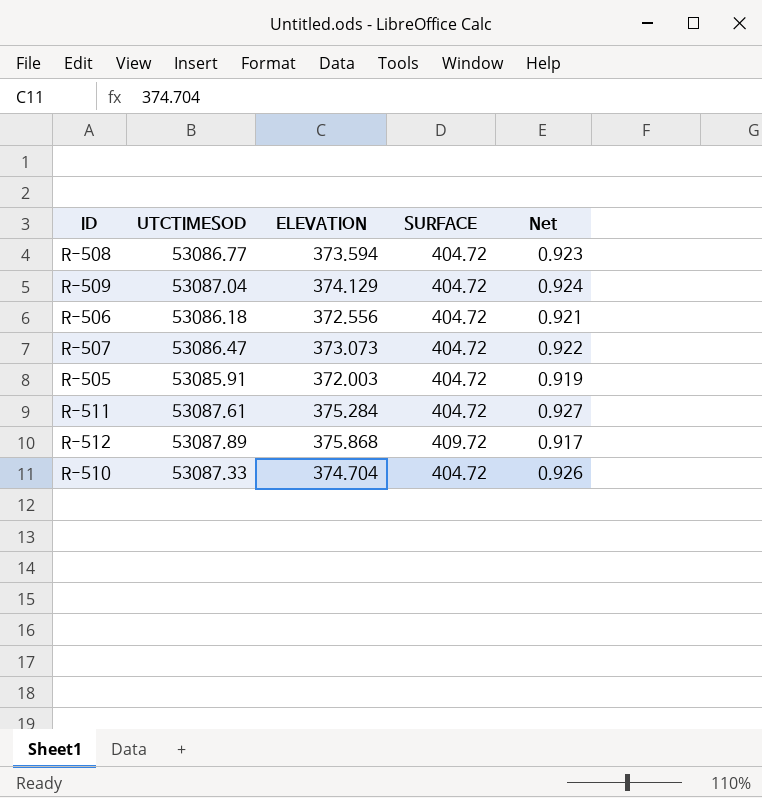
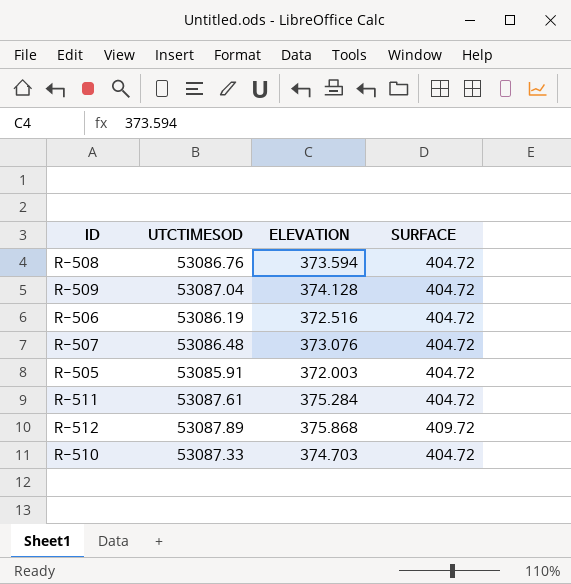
column Net | formula: [ELEVATION] / [SURFACE] -> none
R-508 | UTCTIMESOD: 53086.77 -> 53086.76
R-509 | ELEVATION: 374.129 -> 374.128
R-506 | UTCTIMESOD: 53086.18 -> 53086.19
R-506 | ELEVATION: 372.556 -> 372.516
R-507 | UTCTIMESOD: 53086.47 -> 53086.48
R-507 | ELEVATION: 373.073 -> 373.076
R-510 | ELEVATION: 374.704 -> 374.703

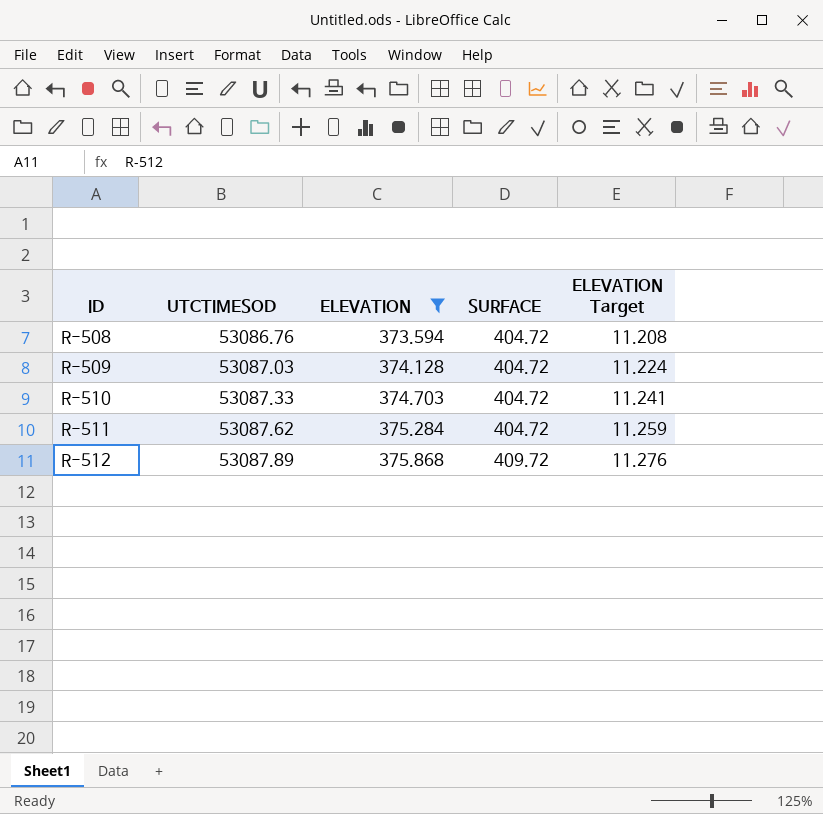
filter: none -> ELEVATION >= 373.594
row order: none -> ID ascending
column ELEVATION Target | formula: none -> [ELEVATION] * 0.03
R-509 | UTCTIMESOD: 53087.04 -> 53087.03
R-511 | UTCTIMESOD: 53087.61 -> 53087.62

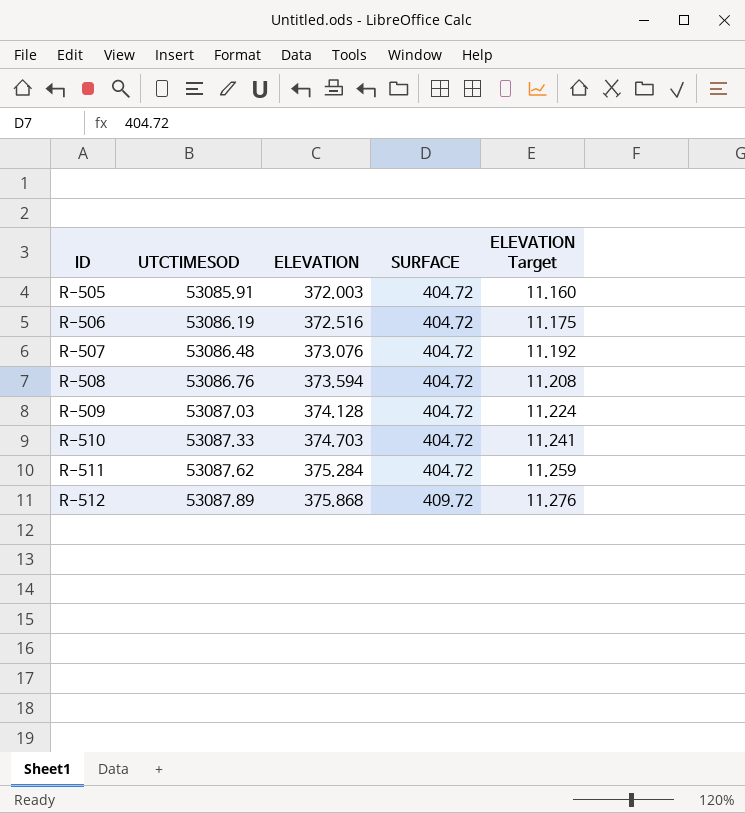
filter: ELEVATION >= 373.594 -> none

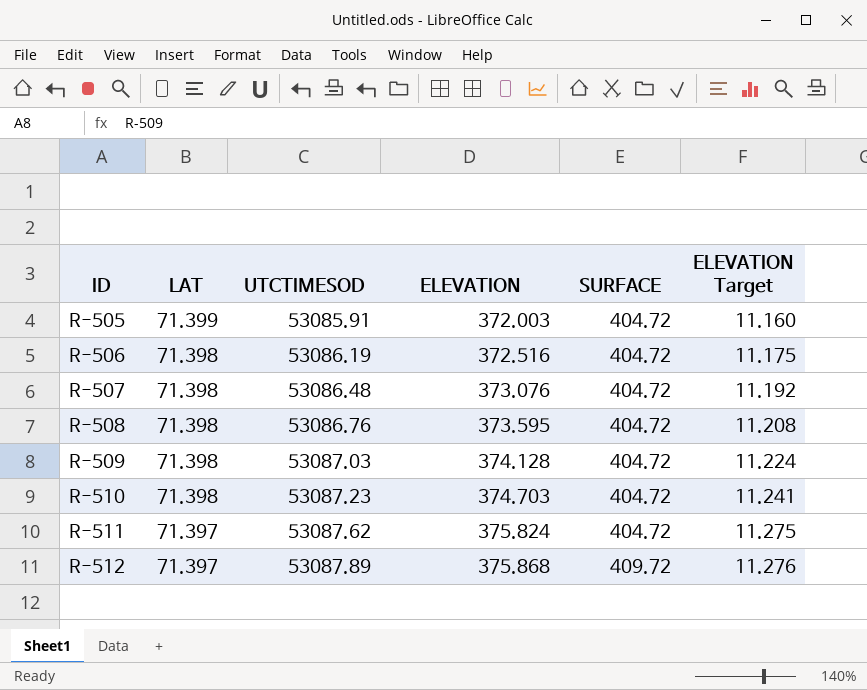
column LAT | position: none -> 2
R-508 | ELEVATION: 373.594 -> 373.595
R-510 | UTCTIMESOD: 53087.33 -> 53087.23
R-511 | ELEVATION: 375.284 -> 375.824
R-511 | ELEVATION Target: 11.259 -> 11.275

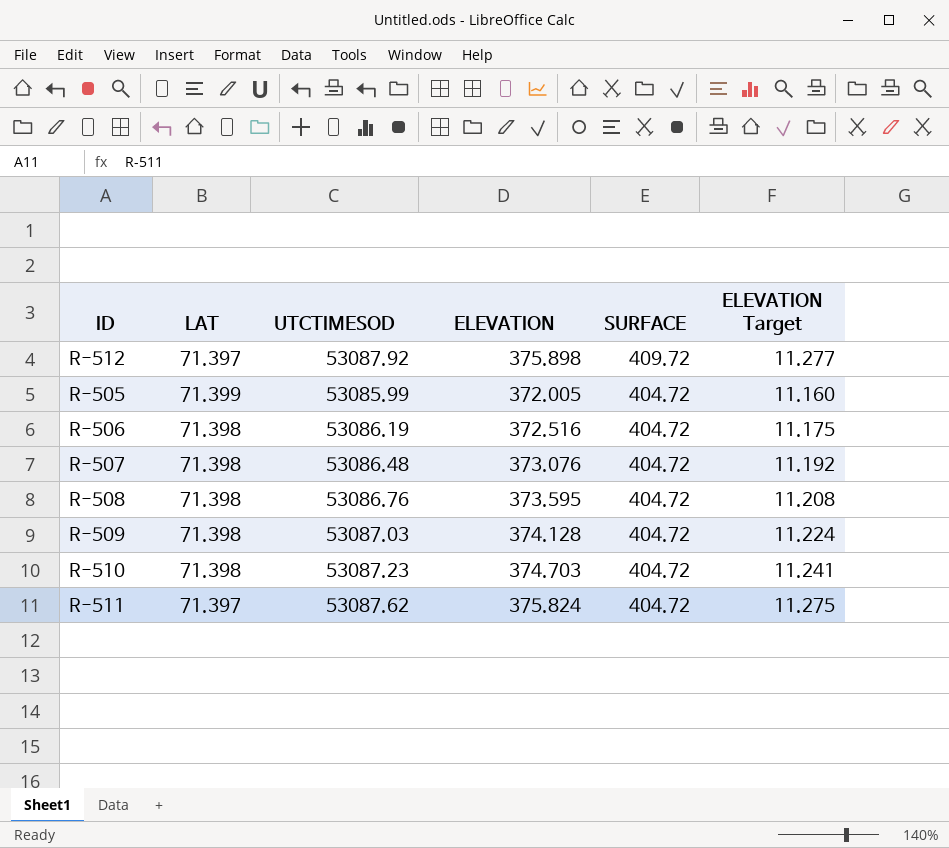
row order: ID ascending -> SURFACE descending
R-512 | UTCTIMESOD: 53087.89 -> 53087.92
R-512 | ELEVATION: 375.868 -> 375.898
R-512 | ELEVATION Target: 11.276 -> 11.277
R-505 | UTCTIMESOD: 53085.91 -> 53085.99
R-505 | ELEVATION: 372.003 -> 372.005

